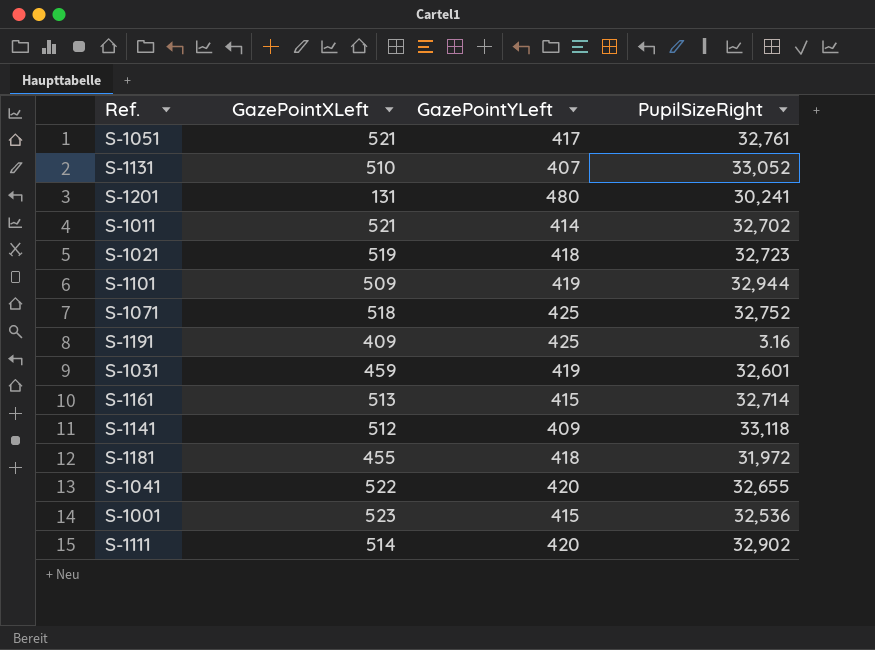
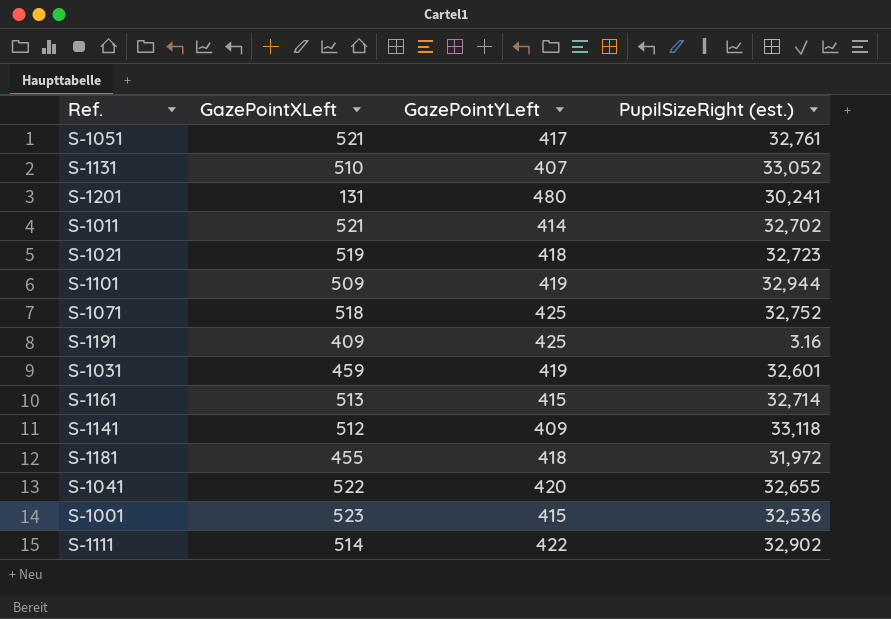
column name: PupilSizeRight -> PupilSizeRight (est.)
S-1111 | GazePointYLeft: 420 -> 422

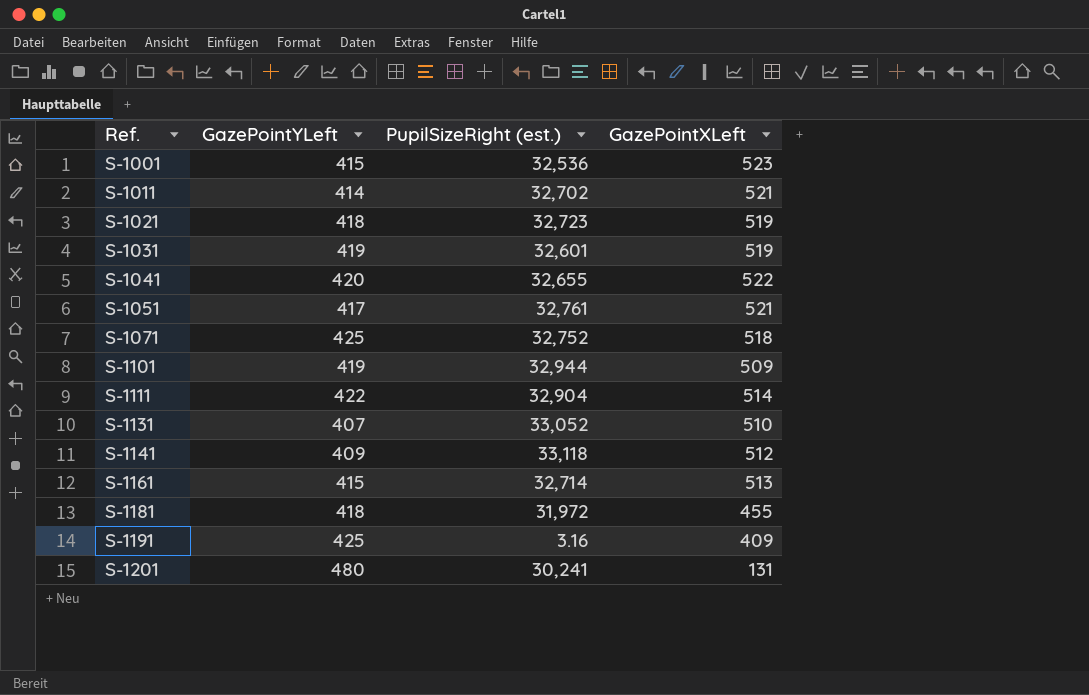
row order: none -> Ref. ascending
column GazePointXLeft | position: 2 -> 4
S-1031 | GazePointXLeft: 459 -> 519
S-1111 | PupilSizeRight (est.): 32,902 -> 32,904

